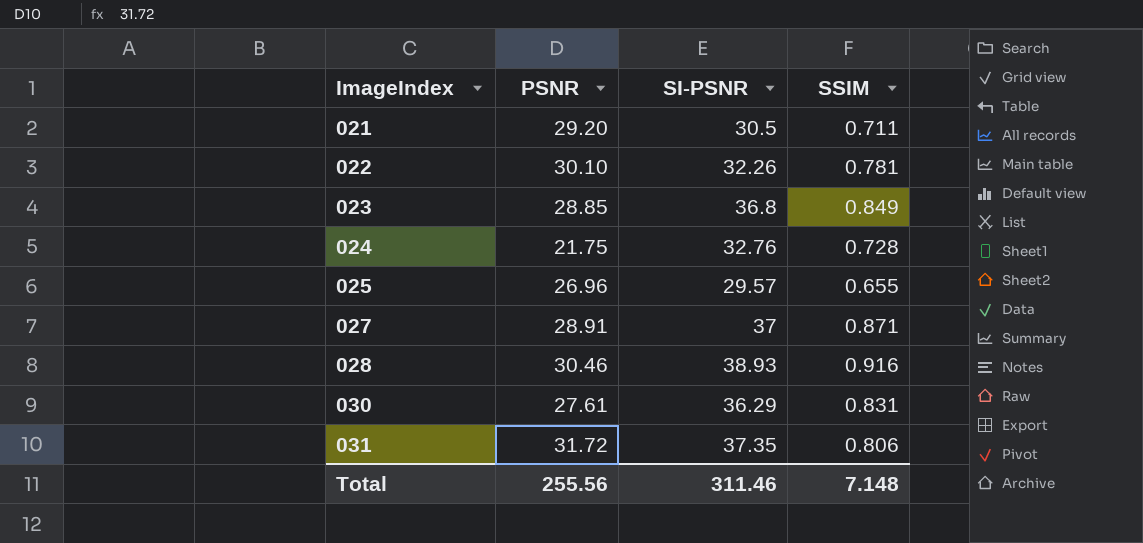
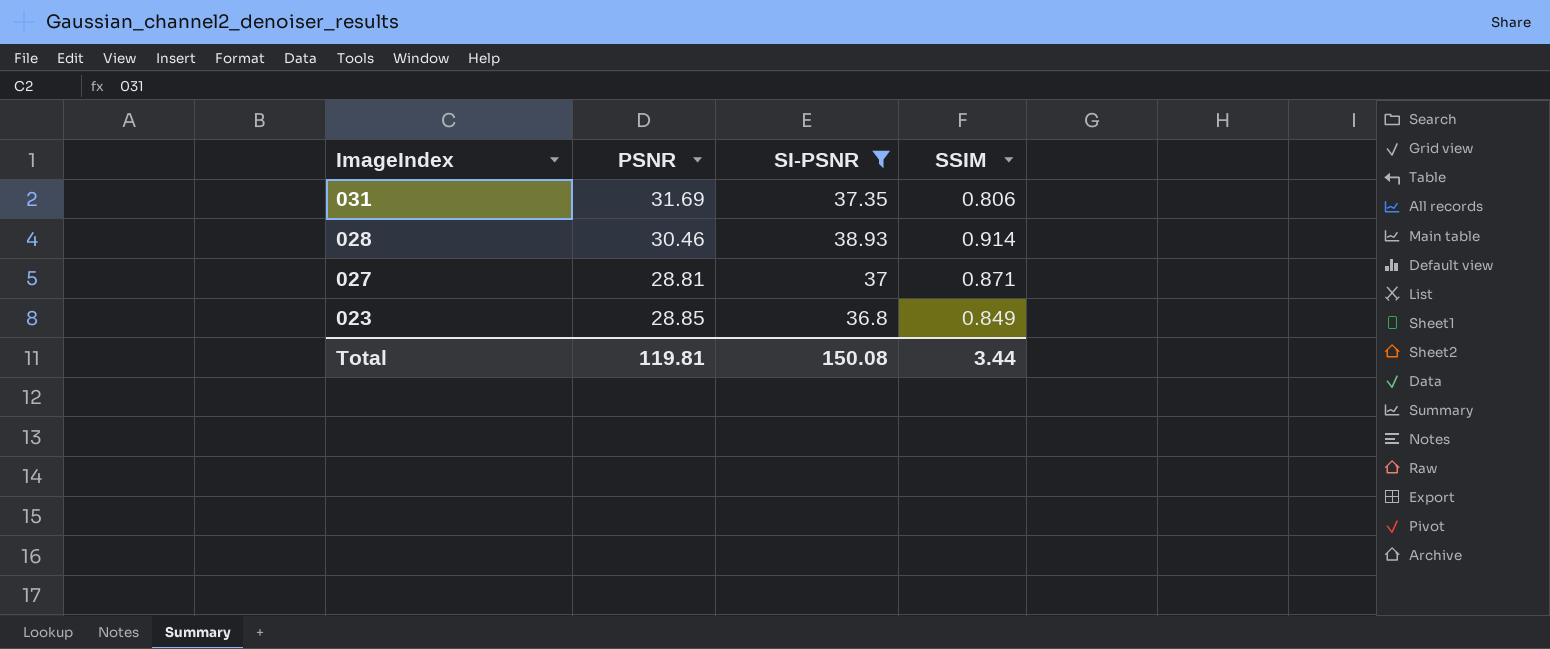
filter: none -> SI-PSNR >= 36.8
row order: ImageIndex ascending -> ImageIndex descending
031 | PSNR: 31.72 -> 31.69
028 | SSIM: 0.916 -> 0.914
027 | PSNR: 28.91 -> 28.81
Total | PSNR: 255.56 -> 119.81
Total | SI-PSNR: 311.46 -> 150.08
Total | SSIM: 7.148 -> 3.44

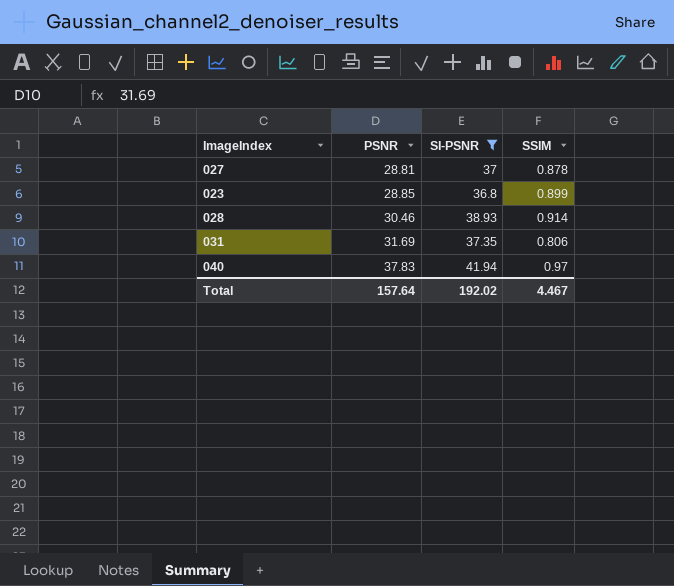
row order: ImageIndex descending -> PSNR ascending
027 | SSIM: 0.871 -> 0.878
023 | SSIM: 0.849 -> 0.899
row 040: none -> 37.83 | 41.94 | 0.97
Total | PSNR: 119.81 -> 157.64
Total | SI-PSNR: 150.08 -> 192.02
Total | SSIM: 3.44 -> 4.467

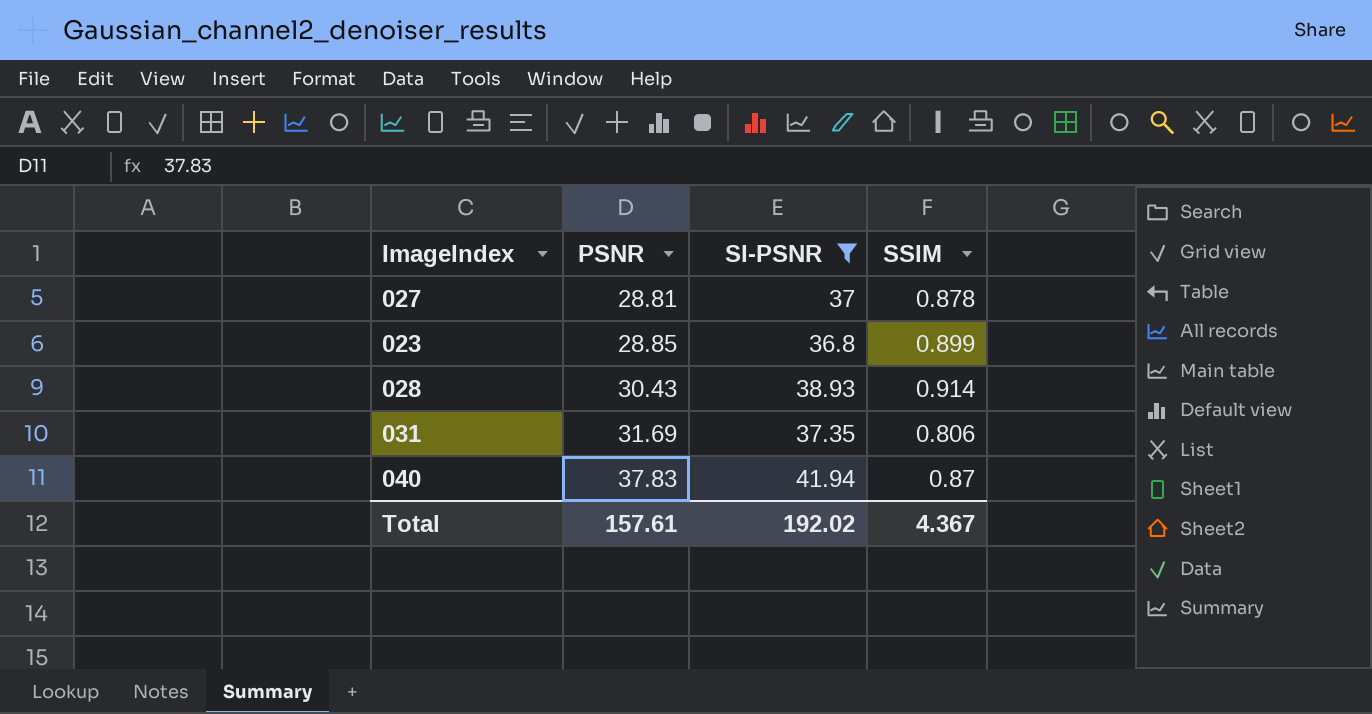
028 | PSNR: 30.46 -> 30.43
040 | SSIM: 0.97 -> 0.87
Total | PSNR: 157.64 -> 157.61
Total | SSIM: 4.467 -> 4.367

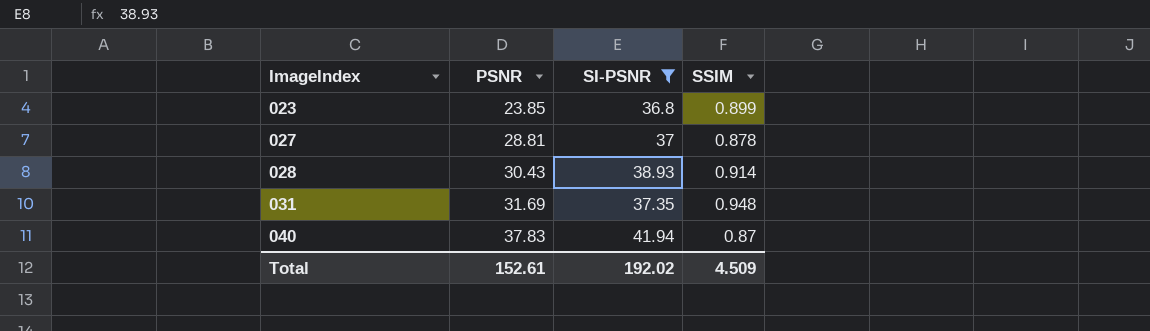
row order: PSNR ascending -> ImageIndex ascending
023 | PSNR: 28.85 -> 23.85
031 | SSIM: 0.806 -> 0.948
Total | PSNR: 157.61 -> 152.61
Total | SSIM: 4.367 -> 4.509

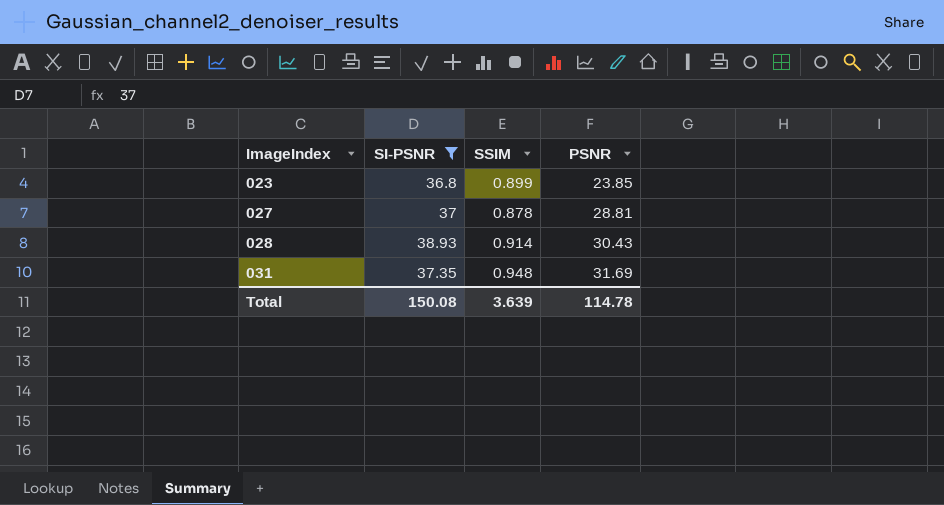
column PSNR | position: 2 -> 4
row 040: 37.83 | 41.94 | 0.87 -> none
Total | SI-PSNR: 192.02 -> 150.08
Total | SSIM: 4.509 -> 3.639
Total | PSNR: 152.61 -> 114.78

